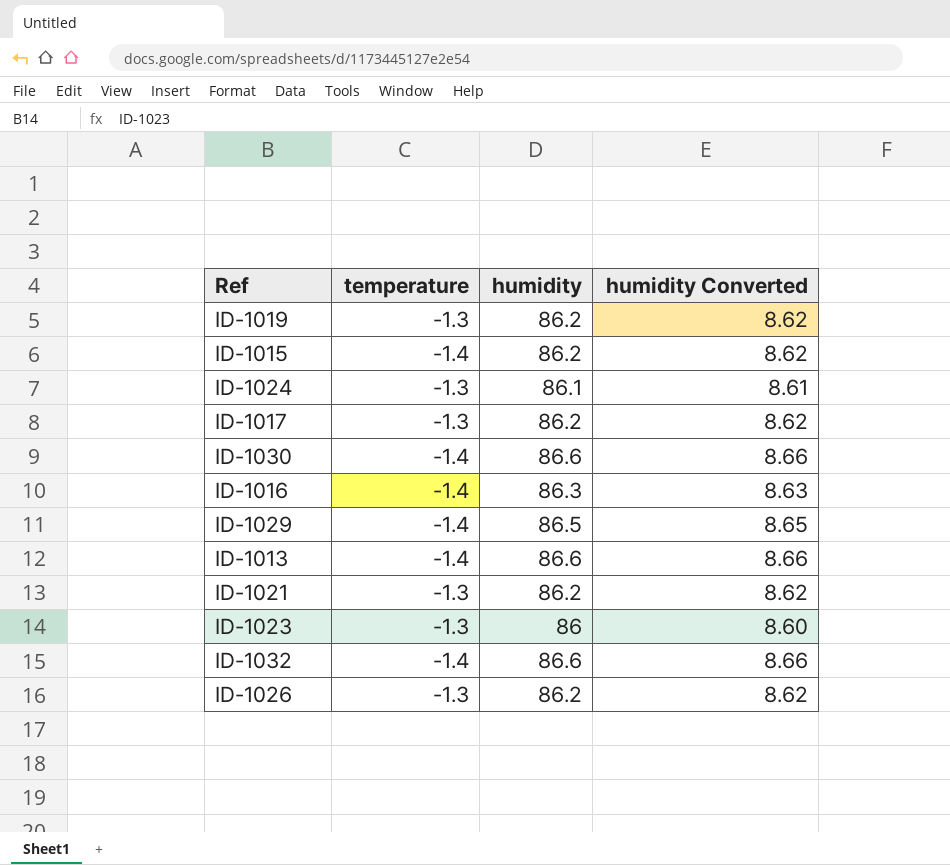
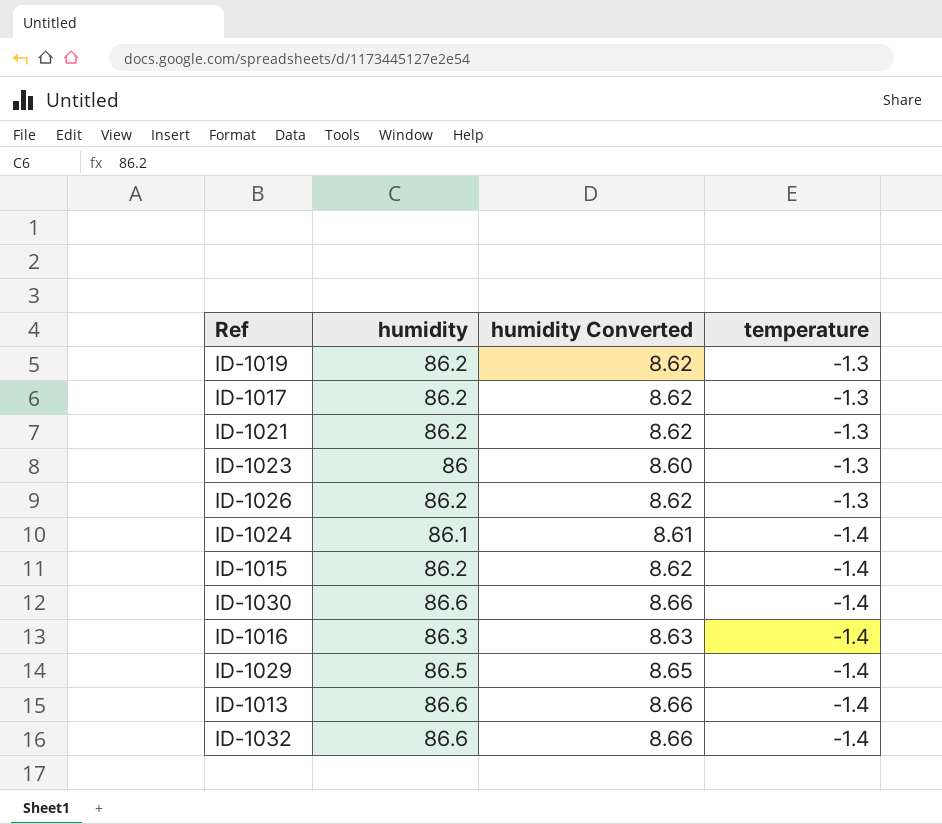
row order: none -> temperature descending
column temperature | position: 2 -> 4
ID-1024 | temperature: -1.3 -> -1.4

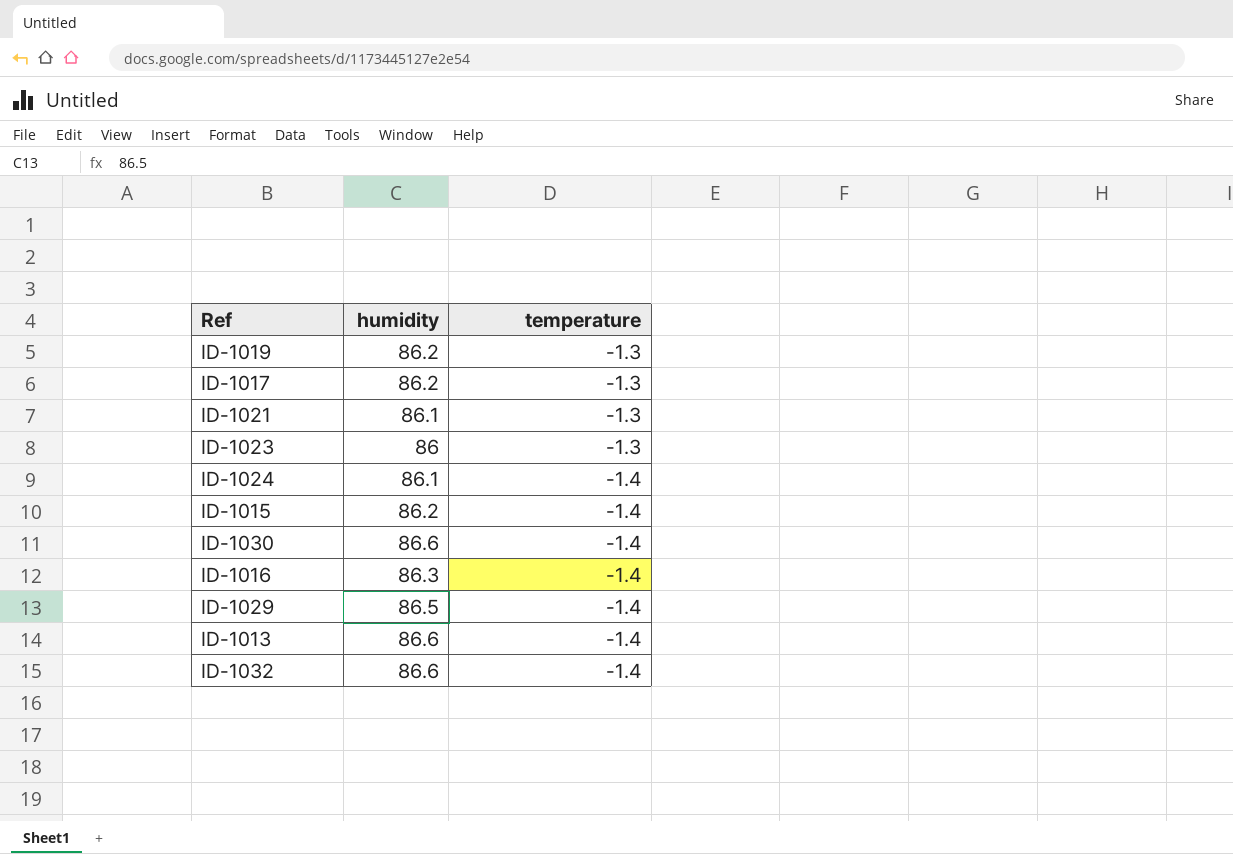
column humidity Converted | formula: [humidity] * 0.1 -> none
row ID-1026: 86.2 | 8.62 | -1.3 -> none
ID-1021 | humidity: 86.2 -> 86.1

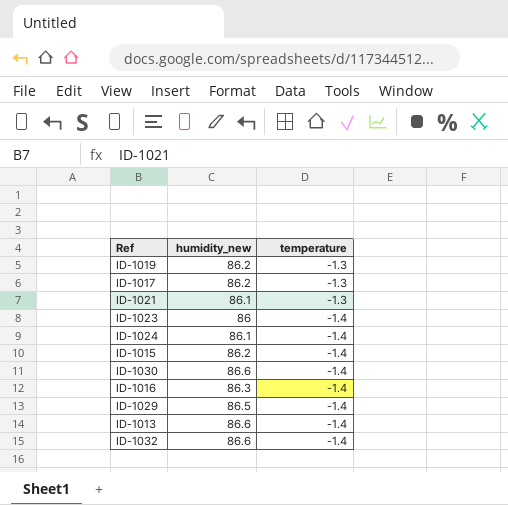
column name: humidity -> humidity_new
ID-1023 | temperature: -1.3 -> -1.4

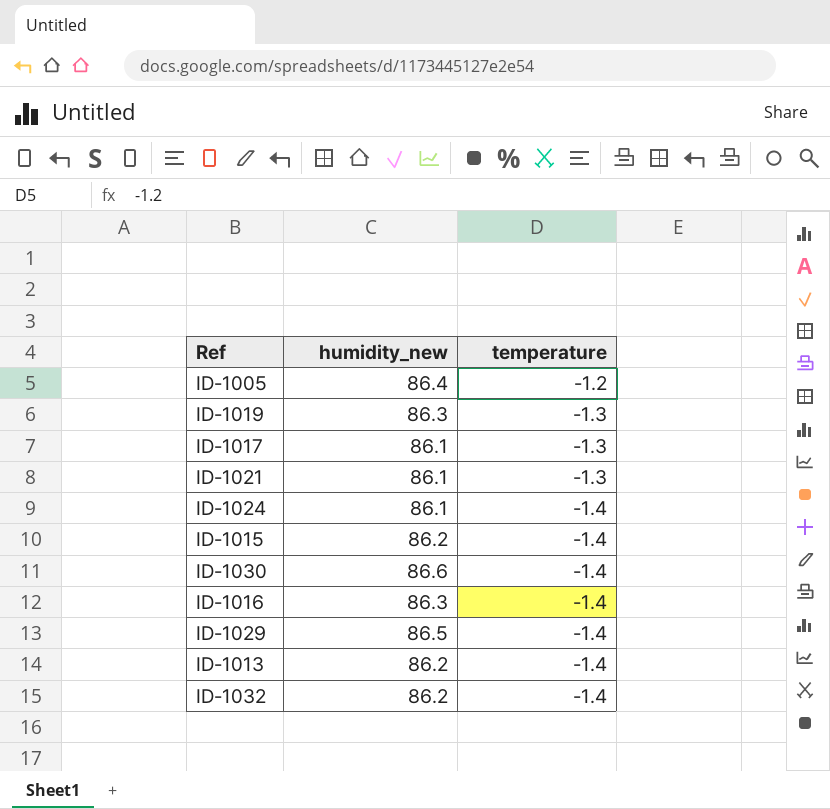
row ID-1023: 86 | -1.4 -> none
row ID-1005: none -> 86.4 | -1.2
ID-1019 | humidity_new: 86.2 -> 86.3
ID-1017 | humidity_new: 86.2 -> 86.1
ID-1013 | humidity_new: 86.6 -> 86.2
ID-1032 | humidity_new: 86.6 -> 86.2

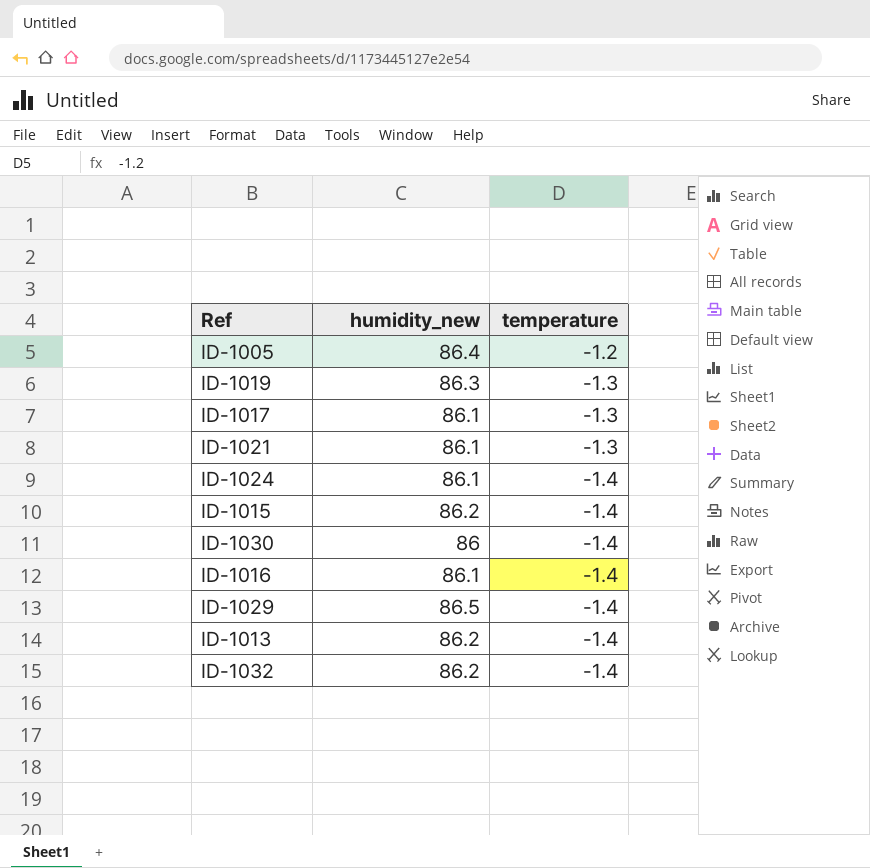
ID-1030 | humidity_new: 86.6 -> 86
ID-1016 | humidity_new: 86.3 -> 86.1

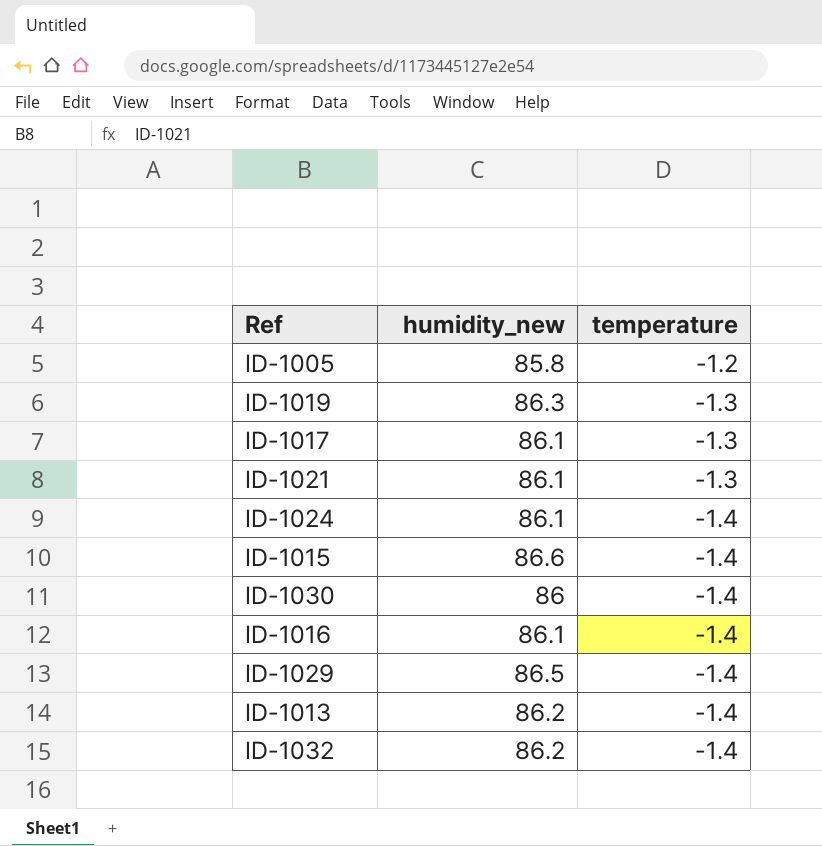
ID-1005 | humidity_new: 86.4 -> 85.8
ID-1015 | humidity_new: 86.2 -> 86.6

